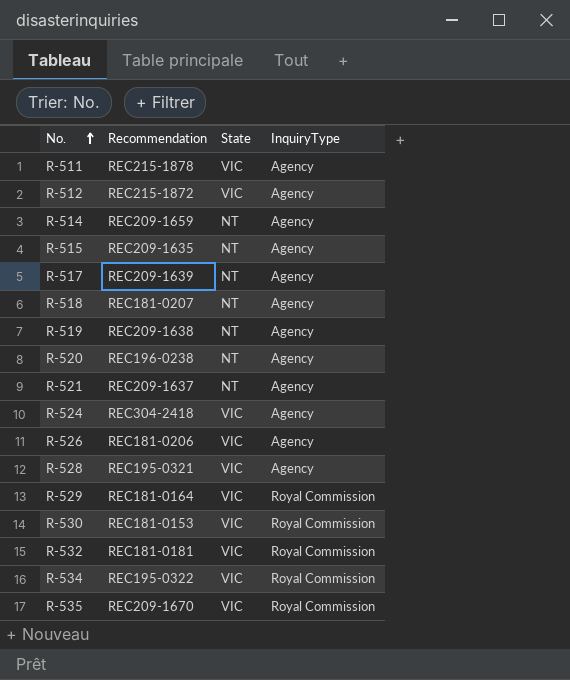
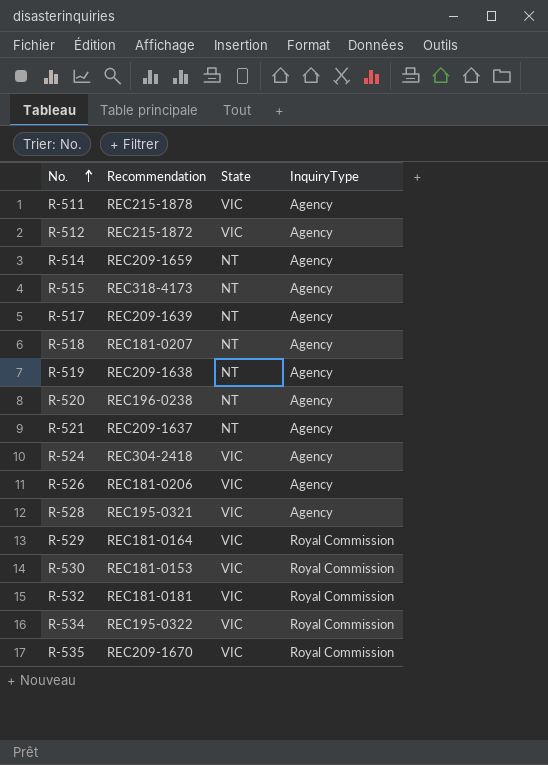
R-515 | Recommendation: REC209-1635 -> REC318-4173

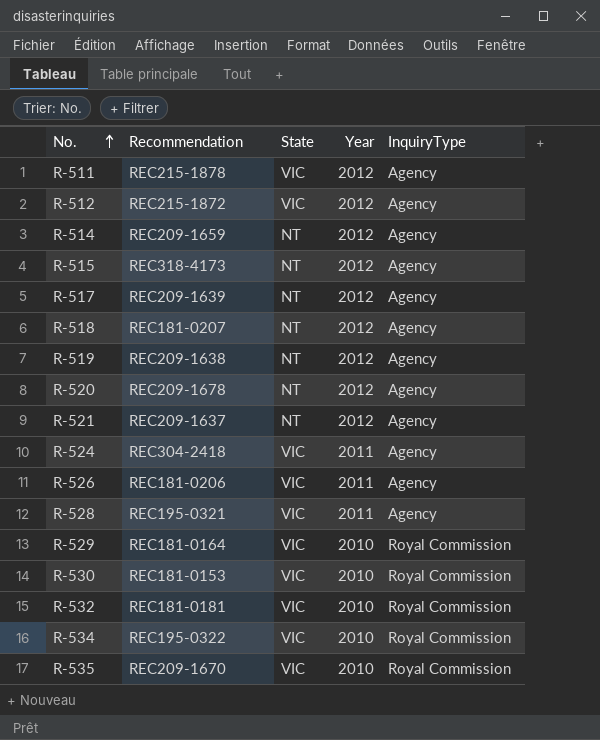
column Year | position: none -> 4
R-520 | Recommendation: REC196-0238 -> REC209-1678

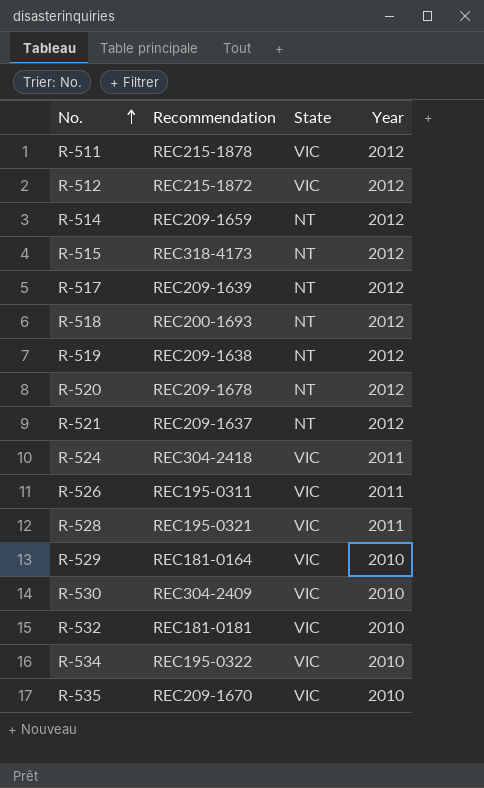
column InquiryType | position: 5 -> none
R-518 | Recommendation: REC181-0207 -> REC200-1693
R-526 | Recommendation: REC181-0206 -> REC195-0311
R-530 | Recommendation: REC181-0153 -> REC304-2409

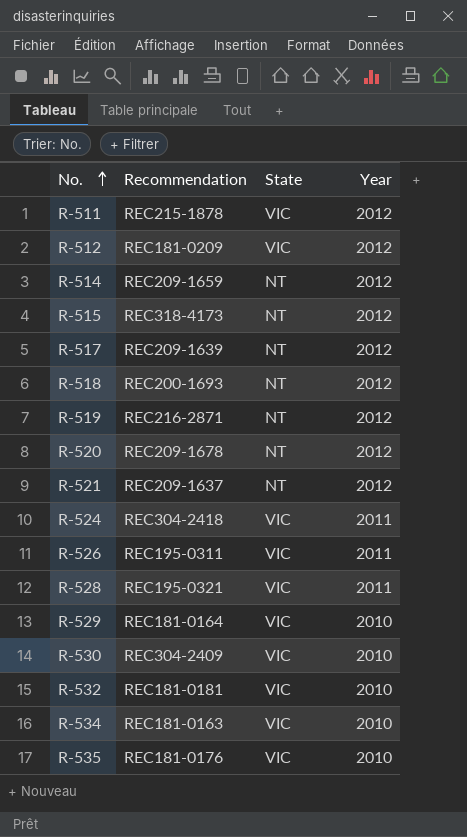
R-512 | Recommendation: REC215-1872 -> REC181-0209
R-519 | Recommendation: REC209-1638 -> REC216-2871
R-534 | Recommendation: REC195-0322 -> REC181-0163
R-535 | Recommendation: REC209-1670 -> REC181-0176

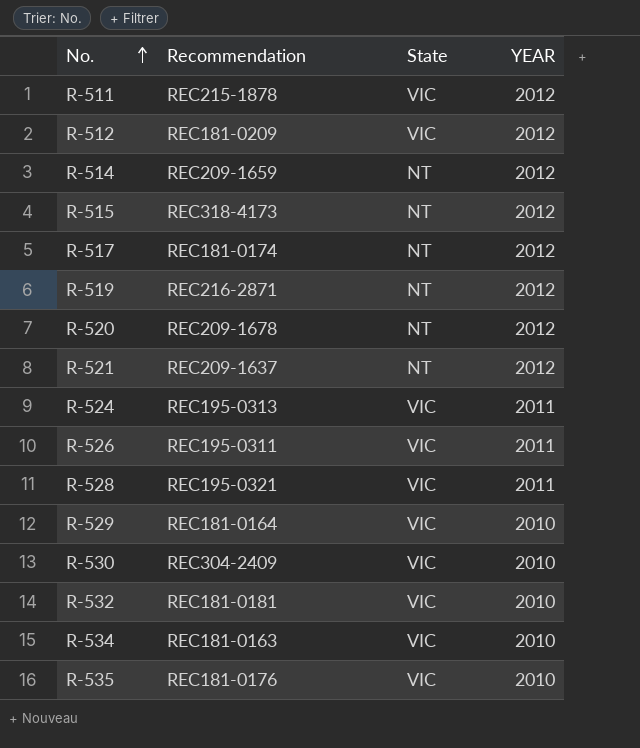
column name: Year -> YEAR
row R-518: REC200-1693 | NT | 2012 -> none
R-517 | Recommendation: REC209-1639 -> REC181-0174
R-524 | Recommendation: REC304-2418 -> REC195-0313

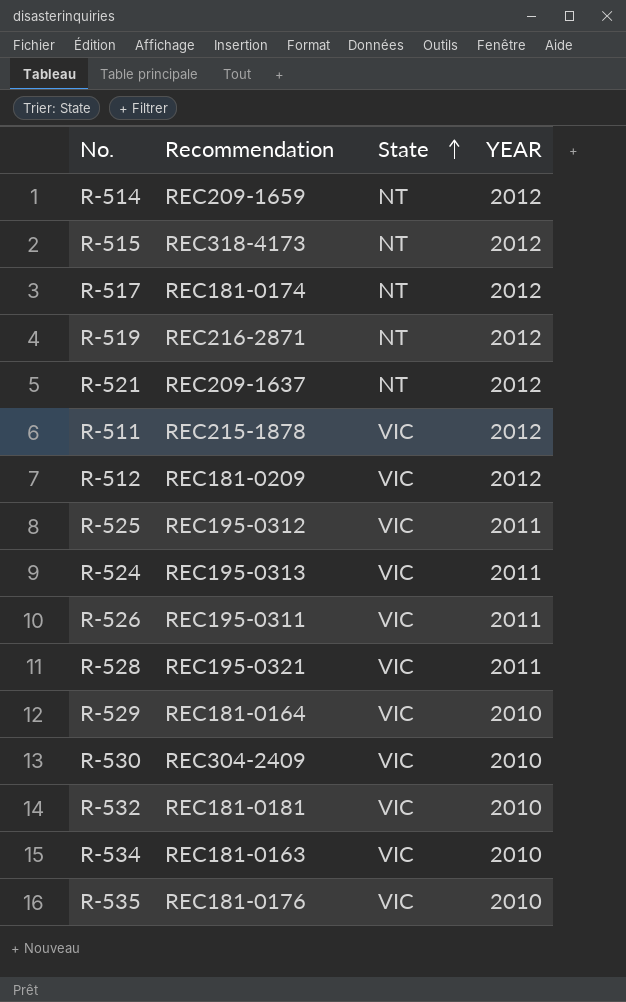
row order: No. ascending -> State ascending
row R-520: REC209-1678 | NT | 2012 -> none
row R-525: none -> REC195-0312 | VIC | 2011

